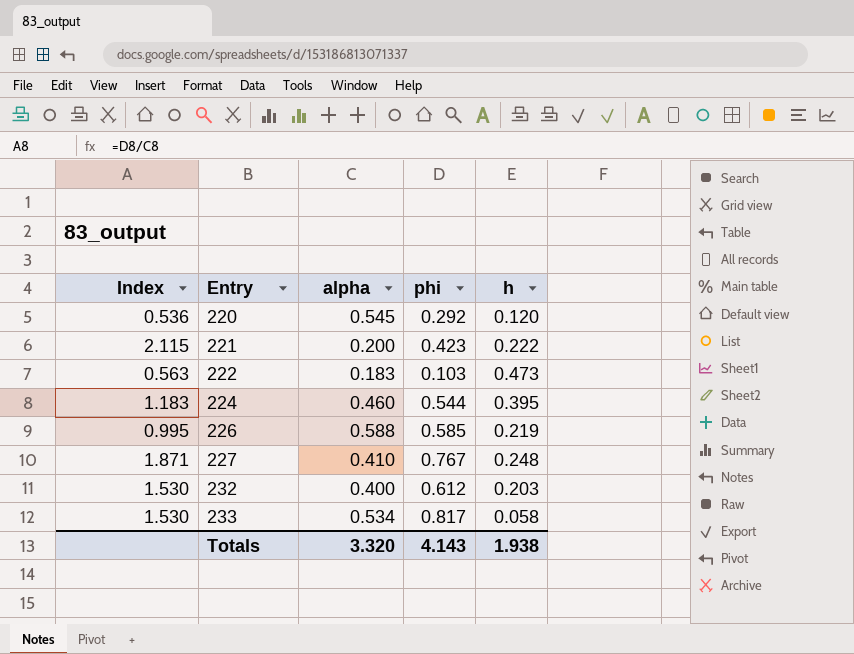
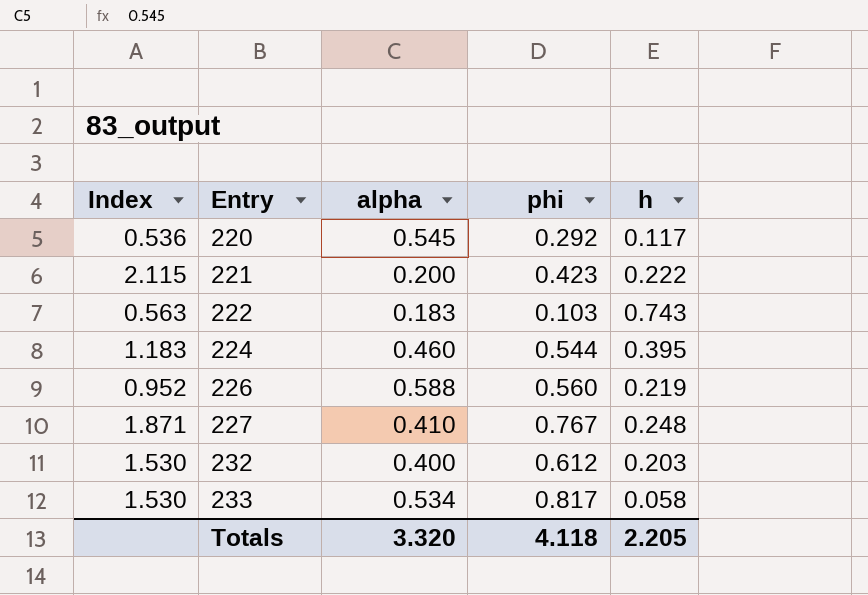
220 | h: 0.120 -> 0.117
222 | h: 0.473 -> 0.743
226 | Index: 0.995 -> 0.952
226 | phi: 0.585 -> 0.560
Totals | phi: 4.143 -> 4.118
Totals | h: 1.938 -> 2.205

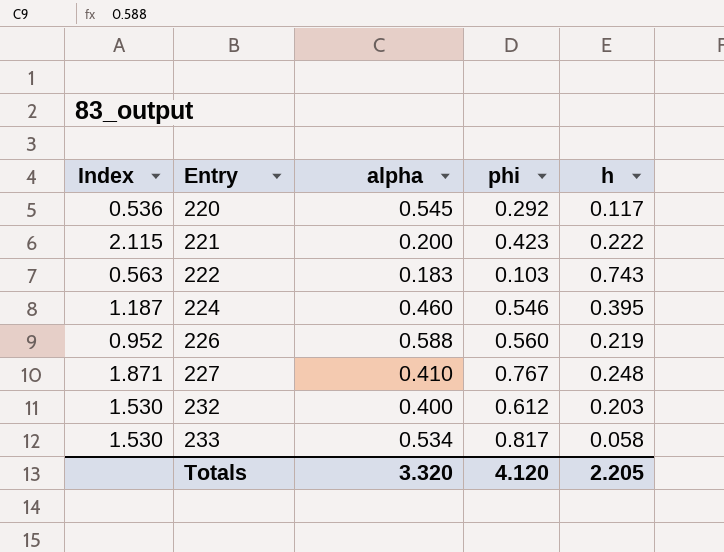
224 | Index: 1.183 -> 1.187
224 | phi: 0.544 -> 0.546
Totals | phi: 4.118 -> 4.120

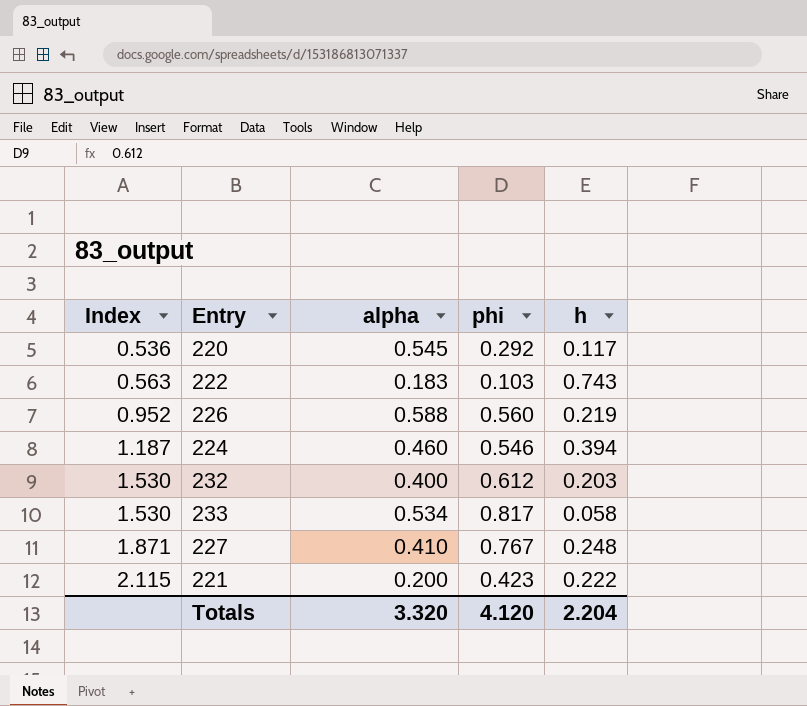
row order: Entry ascending -> Index ascending
224 | h: 0.395 -> 0.394
Totals | h: 2.205 -> 2.204

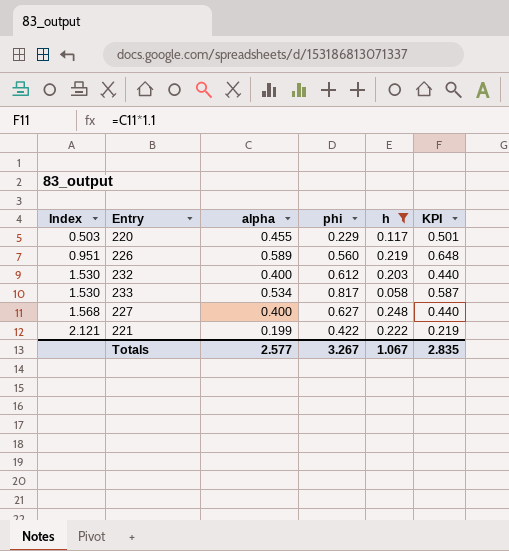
filter: none -> h <= 0.248
column KPI | formula: none -> [alpha] * 1.1
220 | Index: 0.536 -> 0.503
220 | alpha: 0.545 -> 0.455
220 | phi: 0.292 -> 0.229
226 | Index: 0.952 -> 0.951
226 | alpha: 0.588 -> 0.589
227 | Index: 1.871 -> 1.568
227 | alpha: 0.410 -> 0.400
227 | phi: 0.767 -> 0.627
221 | Index: 2.115 -> 2.121
221 | alpha: 0.200 -> 0.199
221 | phi: 0.423 -> 0.422
Totals | alpha: 3.320 -> 2.577
Totals | phi: 4.120 -> 3.267
Totals | h: 2.204 -> 1.067

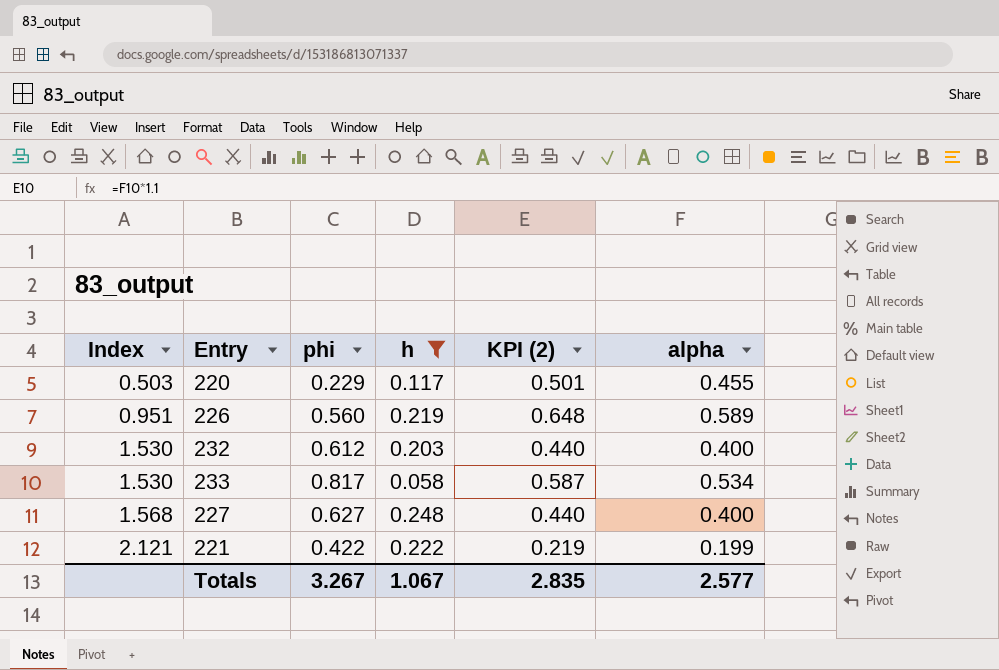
column name: KPI -> KPI (2)
column alpha | position: 3 -> 6

